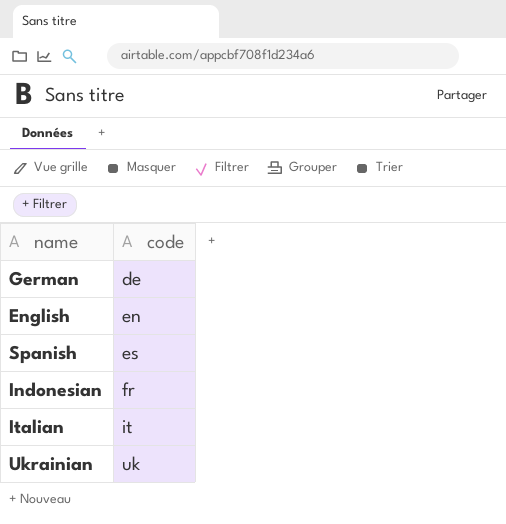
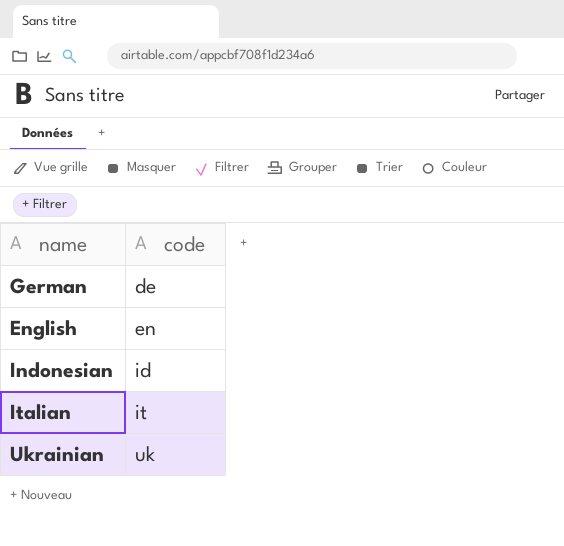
row Spanish: es -> none
Indonesian | code: fr -> id

